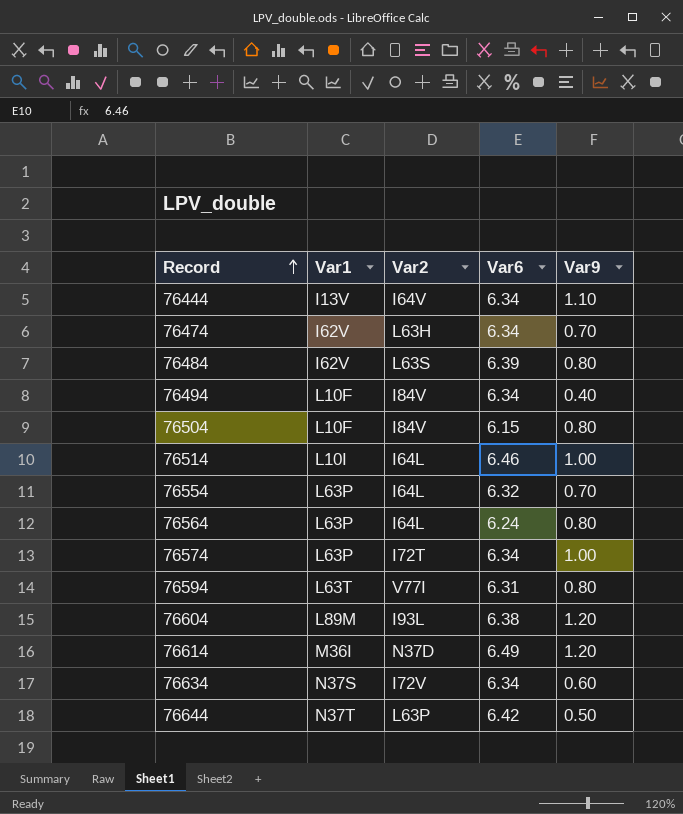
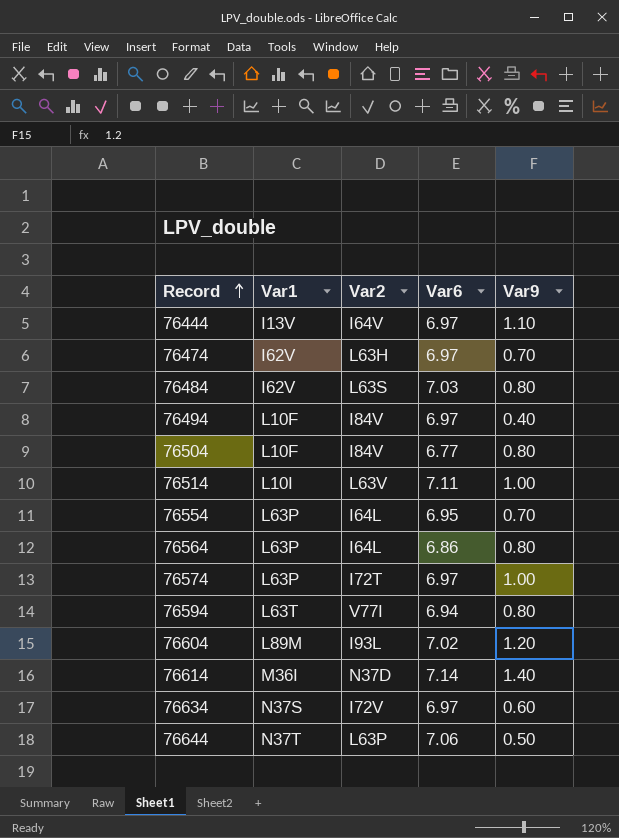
76444 | Var6: 6.34 -> 6.97
76474 | Var6: 6.34 -> 6.97
76484 | Var6: 6.39 -> 7.03
76494 | Var6: 6.34 -> 6.97
76504 | Var6: 6.15 -> 6.77
76514 | Var2: I64L -> L63V
76514 | Var6: 6.46 -> 7.11
76554 | Var6: 6.32 -> 6.95
76564 | Var6: 6.24 -> 6.86
76574 | Var6: 6.34 -> 6.97
76594 | Var6: 6.31 -> 6.94
76604 | Var6: 6.38 -> 7.02
76614 | Var6: 6.49 -> 7.14
76614 | Var9: 1.20 -> 1.40
76634 | Var6: 6.34 -> 6.97
76644 | Var6: 6.42 -> 7.06

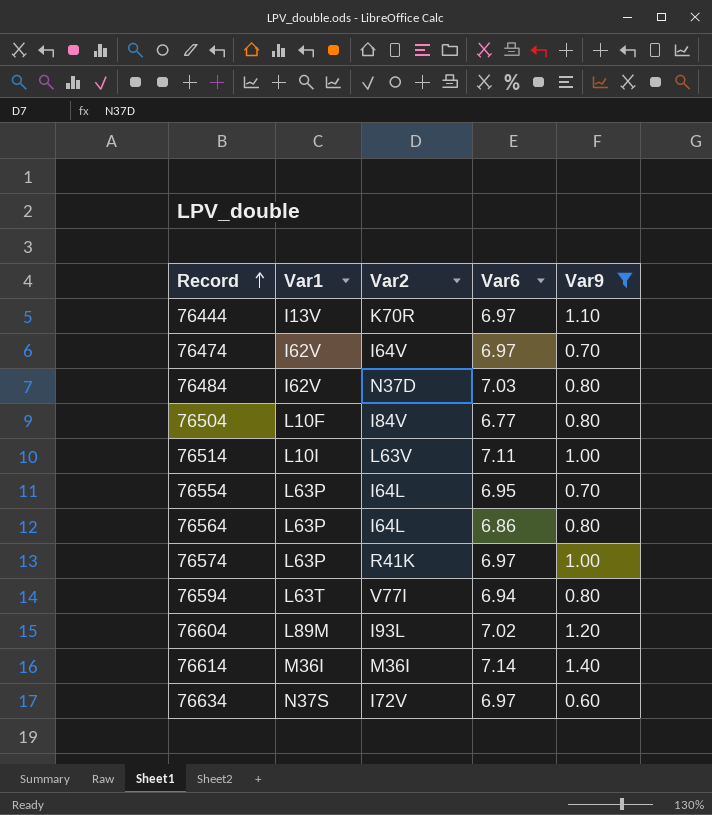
filter: none -> Var9 >= 0.60
76444 | Var2: I64V -> K70R
76474 | Var2: L63H -> I64V
76484 | Var2: L63S -> N37D
76574 | Var2: I72T -> R41K
76614 | Var2: N37D -> M36I

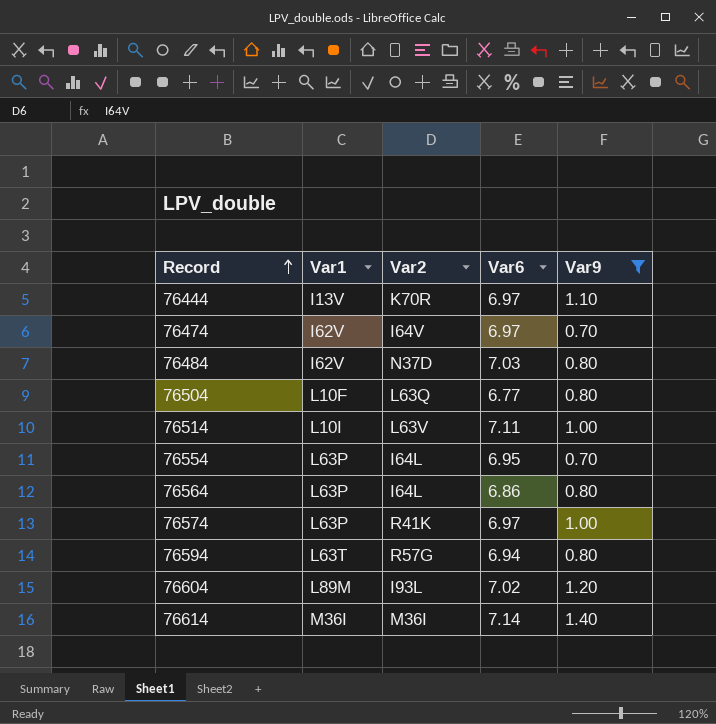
row 76634: N37S | I72V | 6.97 | 0.60 -> none
76504 | Var2: I84V -> L63Q
76594 | Var2: V77I -> R57G

